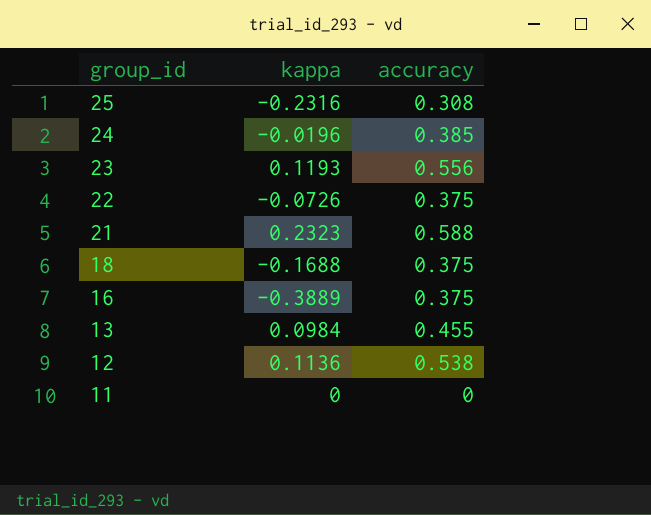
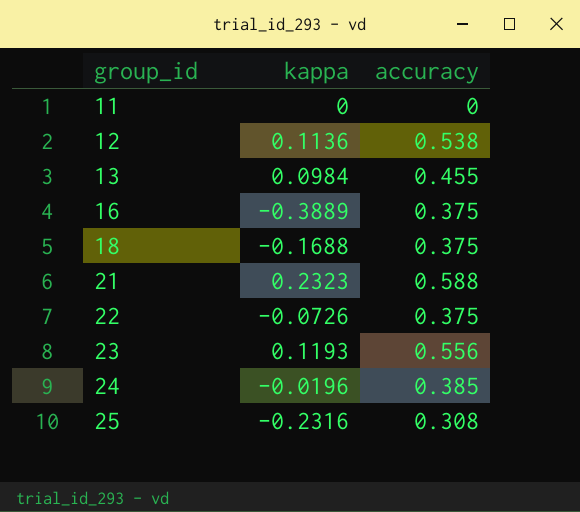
row order: group_id descending -> group_id ascending

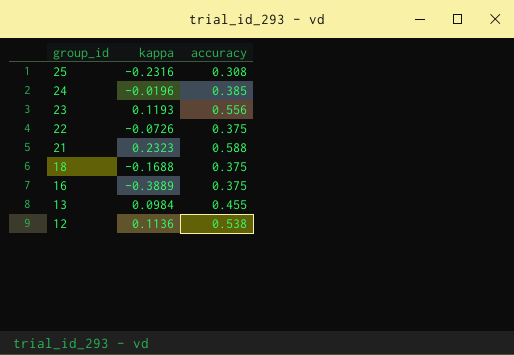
row order: group_id ascending -> group_id descending
row 11: 0 | 0 -> none

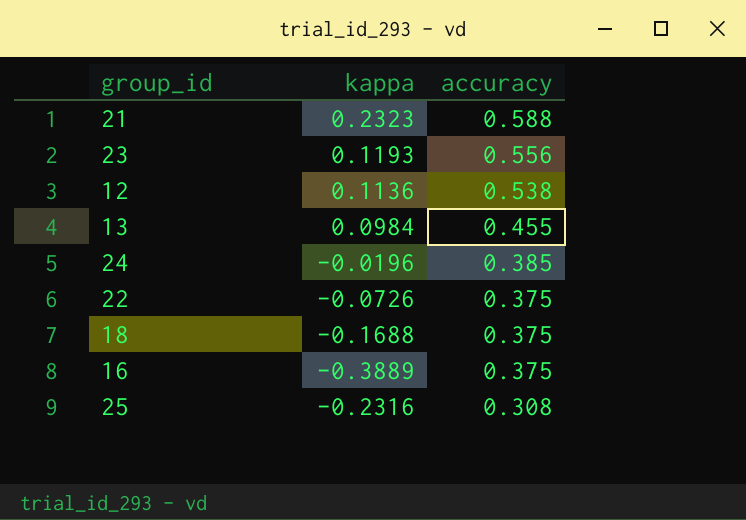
row order: group_id descending -> accuracy descending

